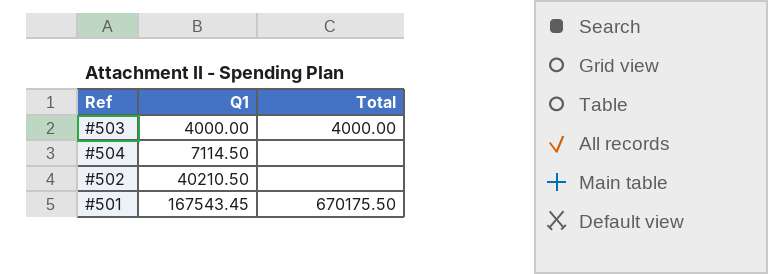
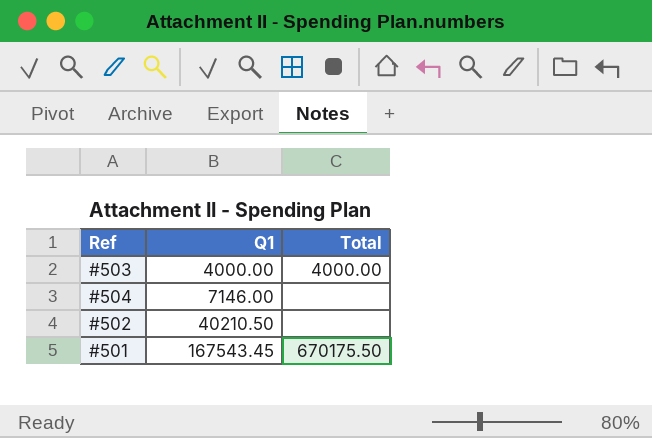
#504 | Q1: 7114.50 -> 7146.00

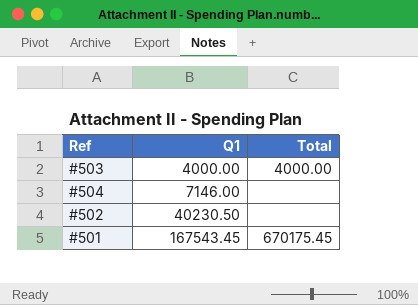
#502 | Q1: 40210.50 -> 40230.50
#501 | Total: 670175.50 -> 670175.45

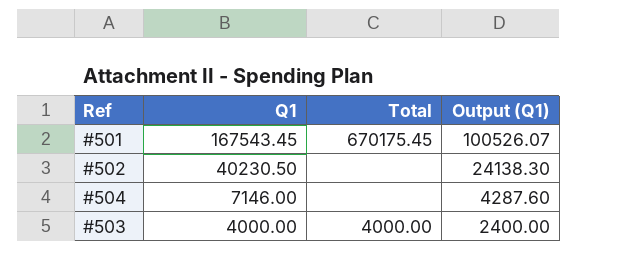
row order: Q1 ascending -> Q1 descending
column Output (Q1) | formula: none -> [Q1] * 0.6

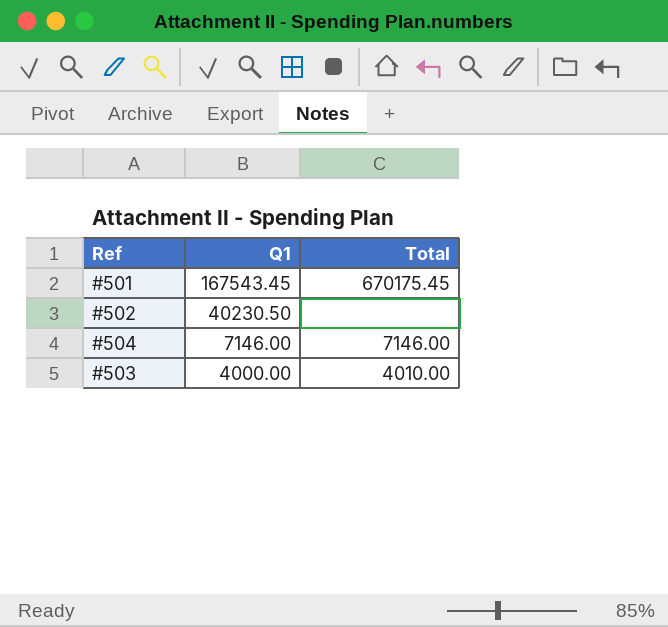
column Output (Q1) | formula: [Q1] * 0.6 -> none
#504 | Total: none -> 7146.00
#503 | Total: 4000.00 -> 4010.00

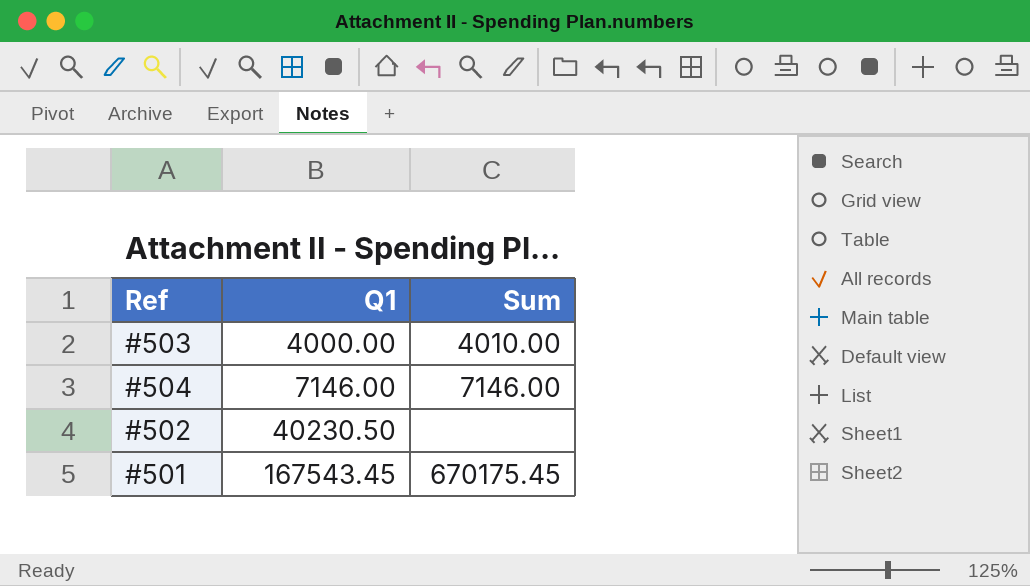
row order: Q1 descending -> Q1 ascending
column name: Total -> Sum

